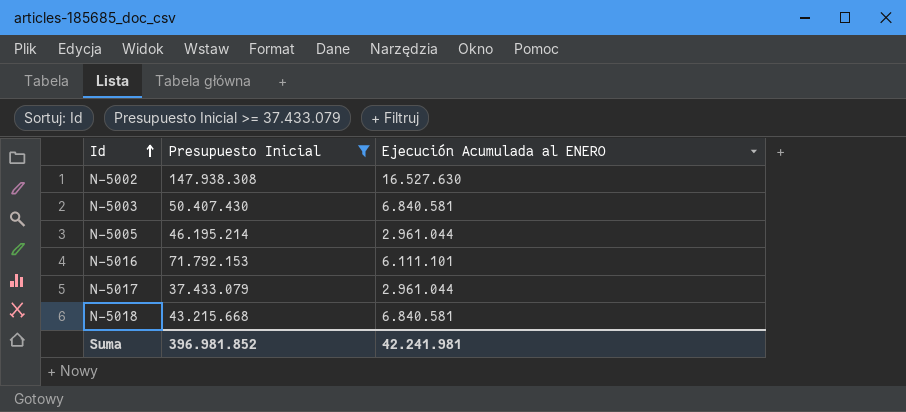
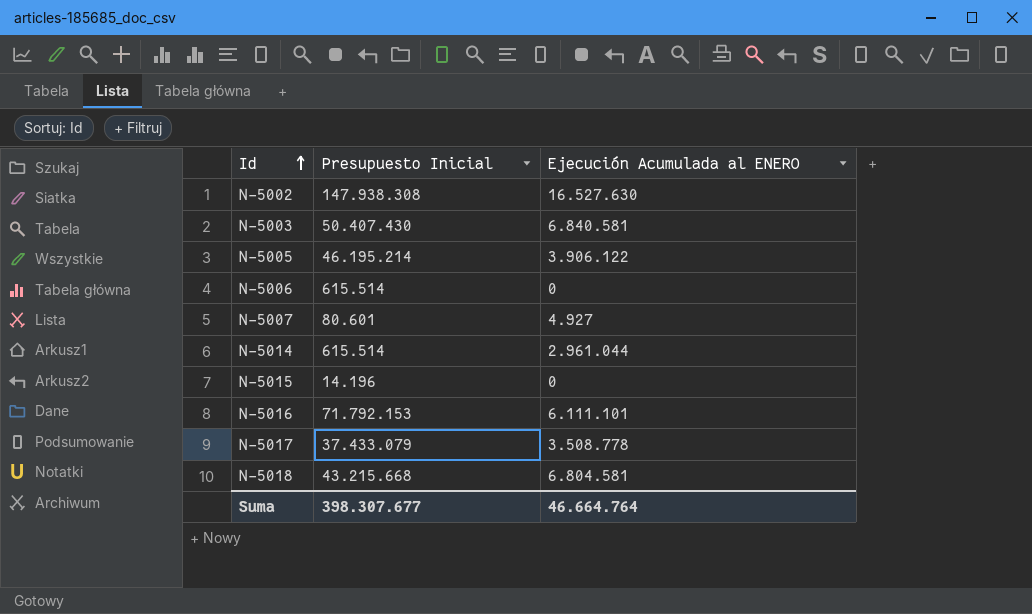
filter: Presupuesto Inicial >= 37.433.079 -> none
N-5005 | Ejecución Acumulada al ENERO: 2.961.044 -> 3.906.122
N-5017 | Ejecución Acumulada al ENERO: 2.961.044 -> 3.508.778
N-5018 | Ejecución Acumulada al ENERO: 6.840.581 -> 6.804.581
Suma | Presupuesto Inicial: 396.981.852 -> 398.307.677
Suma | Ejecución Acumulada al ENERO: 42.241.981 -> 46.664.764

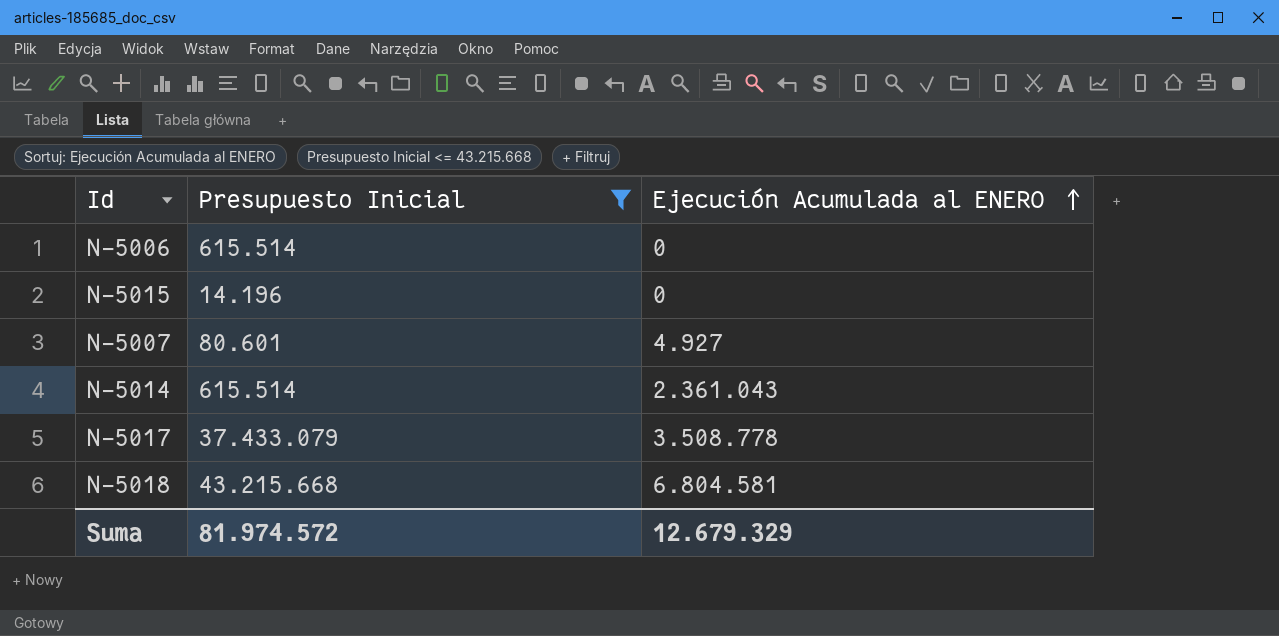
filter: none -> Presupuesto Inicial <= 43.215.668
row order: Id ascending -> Ejecución Acumulada al ENERO ascending
N-5014 | Ejecución Acumulada al ENERO: 2.961.044 -> 2.361.043
Suma | Presupuesto Inicial: 398.307.677 -> 81.974.572
Suma | Ejecución Acumulada al ENERO: 46.664.764 -> 12.679.329

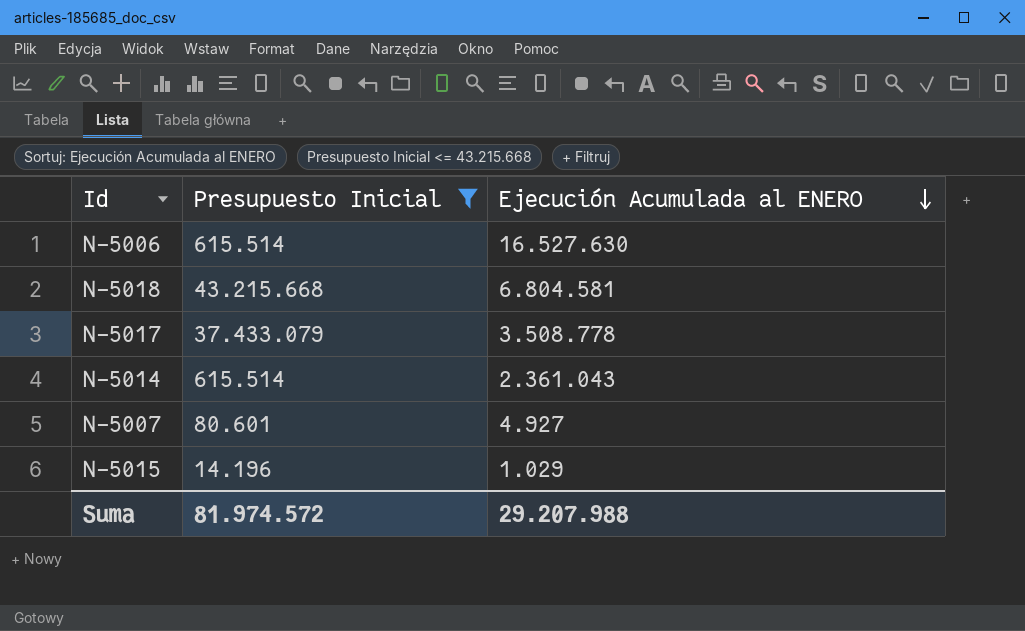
row order: Ejecución Acumulada al ENERO ascending -> Ejecución Acumulada al ENERO descending
N-5006 | Ejecución Acumulada al ENERO: 0 -> 16.527.630
N-5015 | Ejecución Acumulada al ENERO: 0 -> 1.029
Suma | Ejecución Acumulada al ENERO: 12.679.329 -> 29.207.988

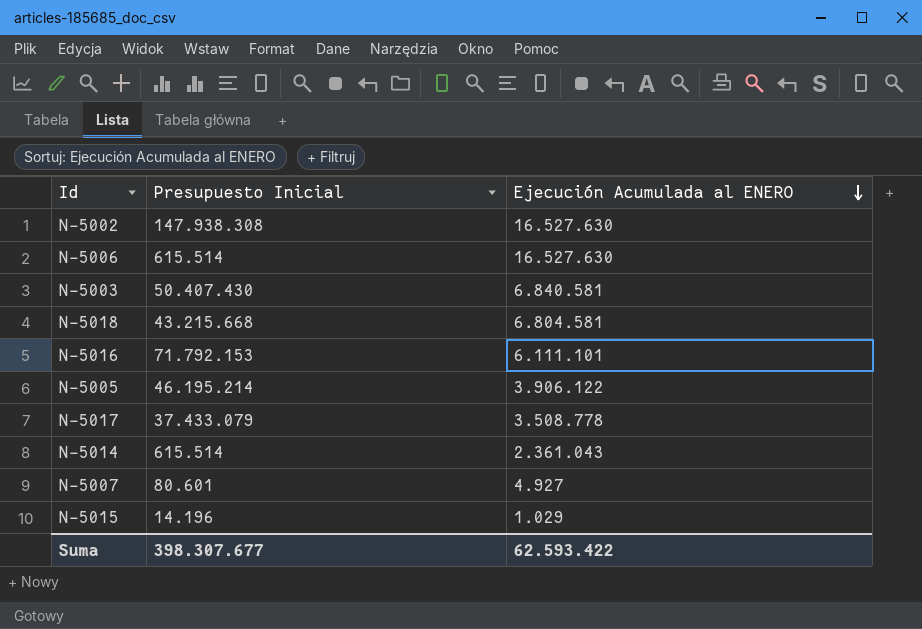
filter: Presupuesto Inicial <= 43.215.668 -> none
Suma | Presupuesto Inicial: 81.974.572 -> 398.307.677
Suma | Ejecución Acumulada al ENERO: 29.207.988 -> 62.593.422

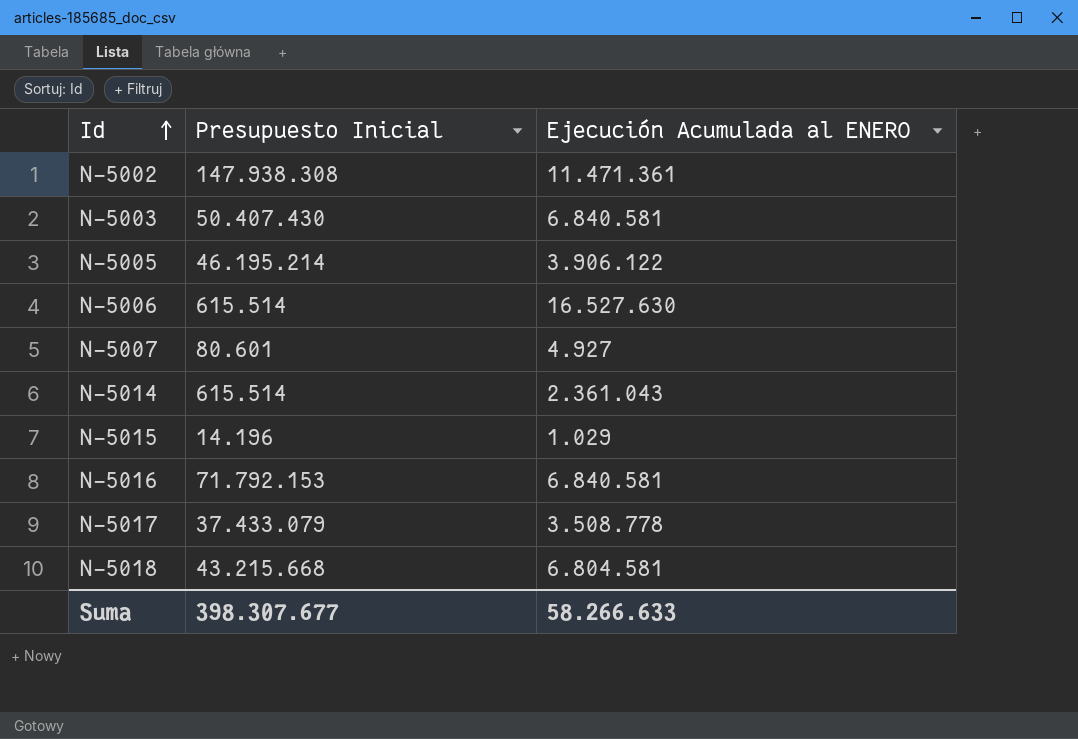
row order: Ejecución Acumulada al ENERO descending -> Id ascending
N-5002 | Ejecución Acumulada al ENERO: 16.527.630 -> 11.471.361
N-5016 | Ejecución Acumulada al ENERO: 6.111.101 -> 6.840.581
Suma | Ejecución Acumulada al ENERO: 62.593.422 -> 58.266.633

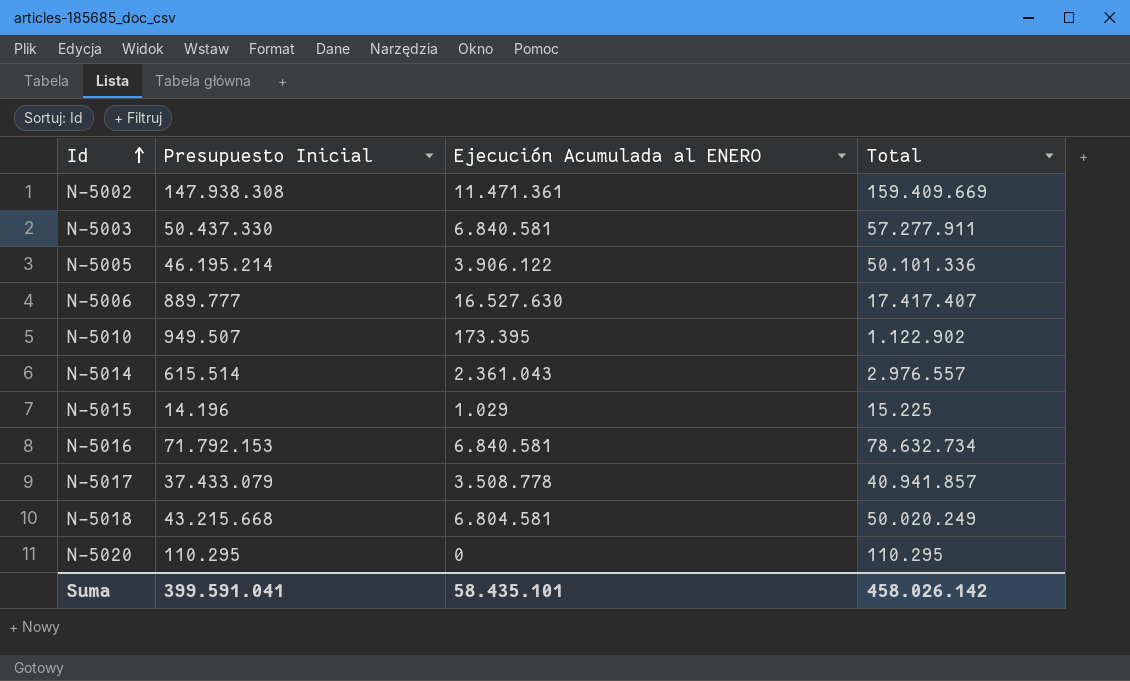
column Total | formula: none -> [Presupuesto Inicial] + [Ejecución Acumulada al ENERO]
row N-5007: 80.601 | 4.927 -> none
N-5003 | Presupuesto Inicial: 50.407.430 -> 50.437.330
N-5006 | Presupuesto Inicial: 615.514 -> 889.777
row N-5010: none -> 949.507 | 173.395 | 1.122.902
row N-5020: none -> 110.295 | 0 | 110.295
Suma | Presupuesto Inicial: 398.307.677 -> 399.591.041
Suma | Ejecución Acumulada al ENERO: 58.266.633 -> 58.435.101

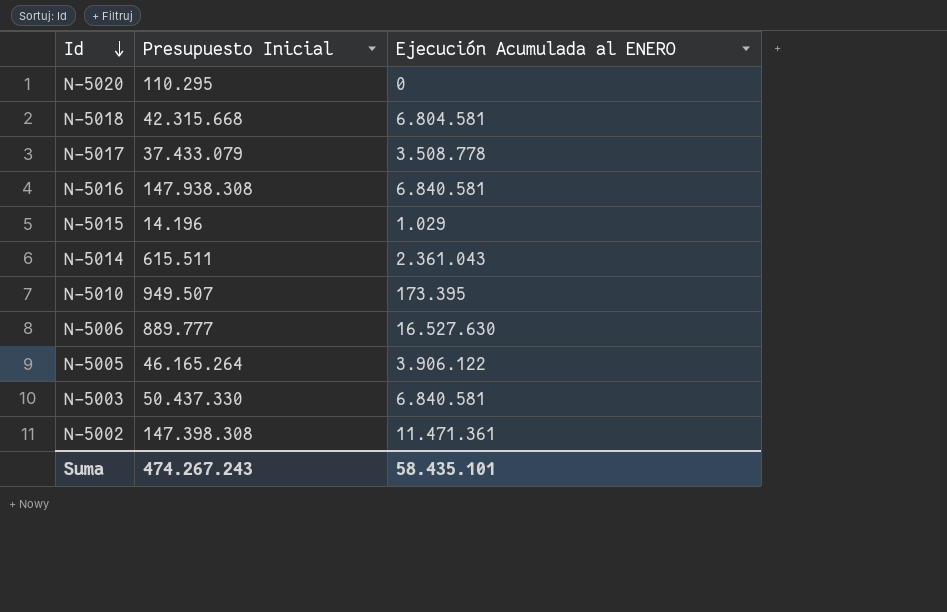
row order: Id ascending -> Id descending
column Total | formula: [Presupuesto Inicial] + [Ejecución Acumulada al ENERO] -> none
N-5018 | Presupuesto Inicial: 43.215.668 -> 42.315.668
N-5016 | Presupuesto Inicial: 71.792.153 -> 147.938.308
N-5014 | Presupuesto Inicial: 615.514 -> 615.511
N-5005 | Presupuesto Inicial: 46.195.214 -> 46.165.264
N-5002 | Presupuesto Inicial: 147.938.308 -> 147.398.308
Suma | Presupuesto Inicial: 399.591.041 -> 474.267.243

